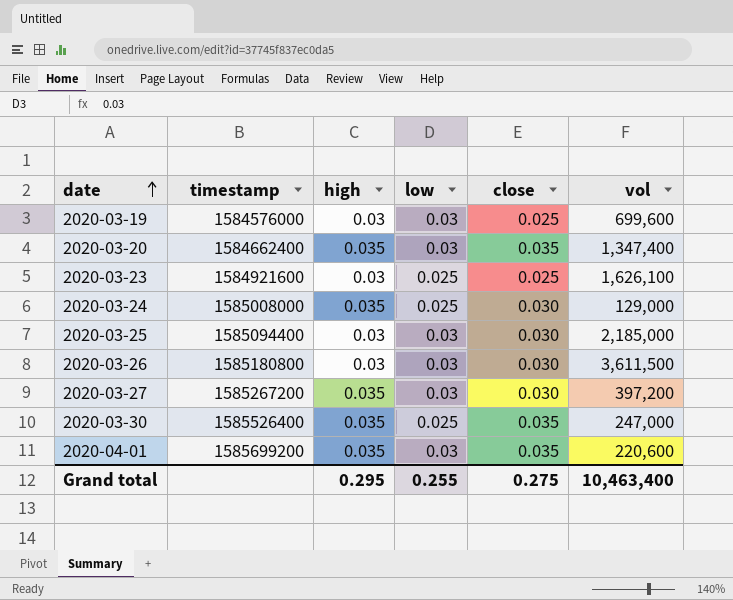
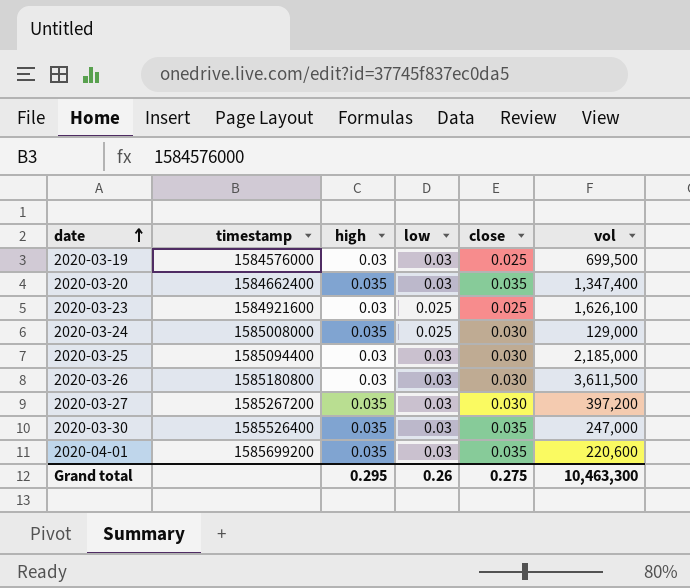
2020-03-19 | vol: 699,600 -> 699,500
2020-03-30 | low: 0.025 -> 0.03
Grand total | low: 0.255 -> 0.26
Grand total | vol: 10,463,400 -> 10,463,300

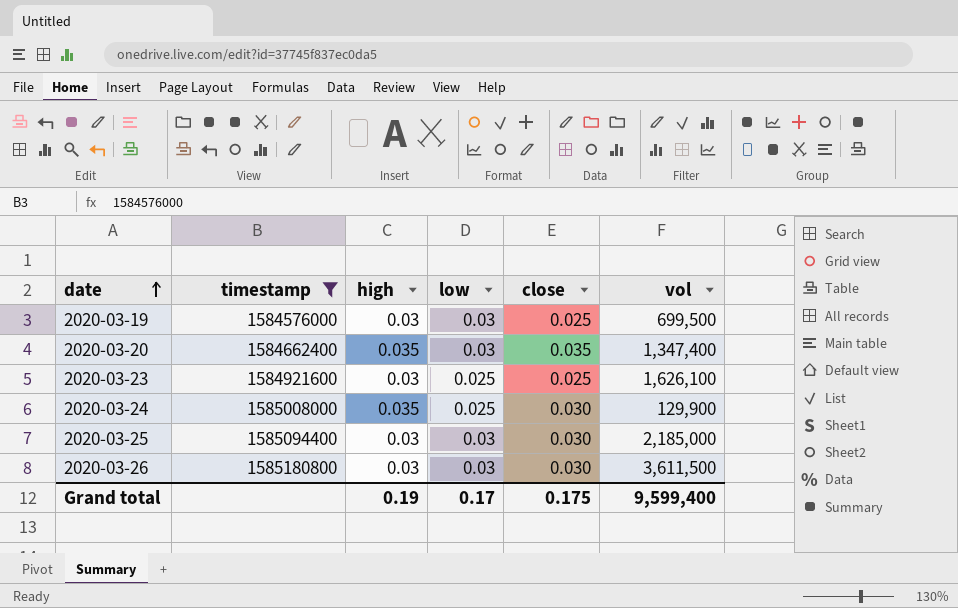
filter: none -> timestamp <= 1585180800
2020-03-24 | vol: 129,000 -> 129,900
Grand total | high: 0.295 -> 0.19
Grand total | low: 0.26 -> 0.17
Grand total | close: 0.275 -> 0.175
Grand total | vol: 10,463,300 -> 9,599,400

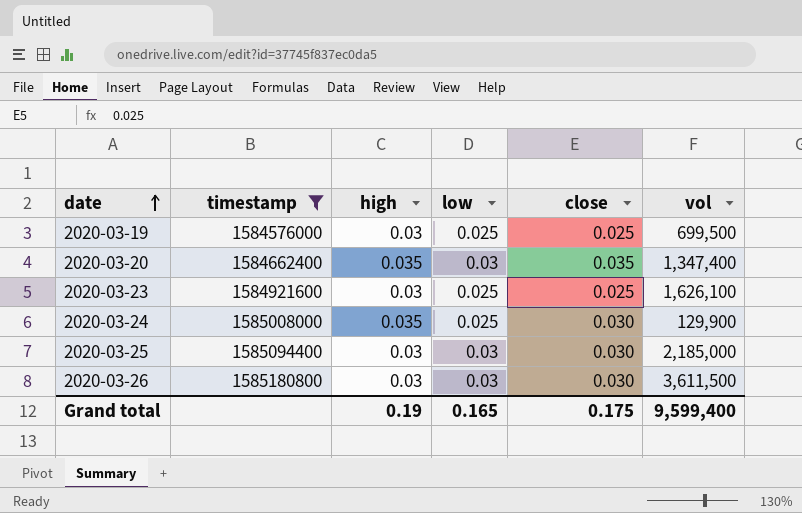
2020-03-19 | low: 0.03 -> 0.025
Grand total | low: 0.17 -> 0.165

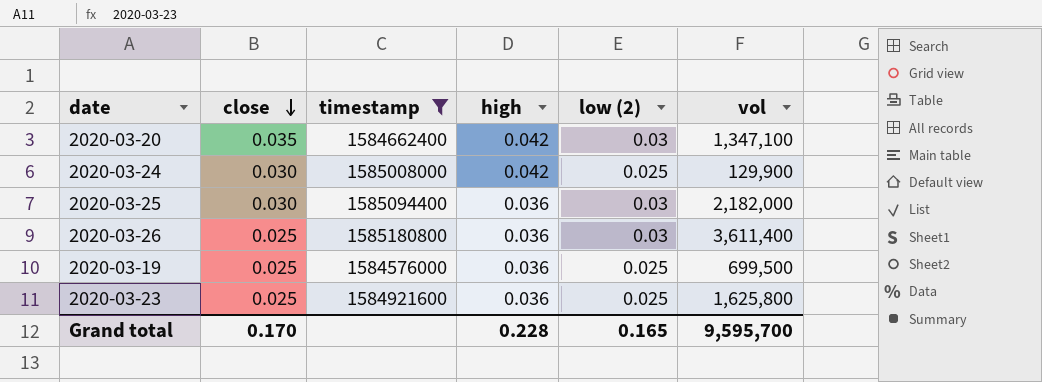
row order: date ascending -> close descending
column close | position: 5 -> 2
column name: low -> low (2)
2020-03-20 | high: 0.035 -> 0.042
2020-03-20 | vol: 1,347,400 -> 1,347,100
2020-03-24 | high: 0.035 -> 0.042
2020-03-25 | high: 0.03 -> 0.036
2020-03-25 | vol: 2,185,000 -> 2,182,000
2020-03-26 | close: 0.030 -> 0.025
2020-03-26 | high: 0.03 -> 0.036
2020-03-26 | vol: 3,611,500 -> 3,611,400
2020-03-19 | high: 0.03 -> 0.036
2020-03-23 | high: 0.03 -> 0.036
2020-03-23 | vol: 1,626,100 -> 1,625,800
Grand total | close: 0.175 -> 0.170
Grand total | high: 0.19 -> 0.228
Grand total | vol: 9,599,400 -> 9,595,700

